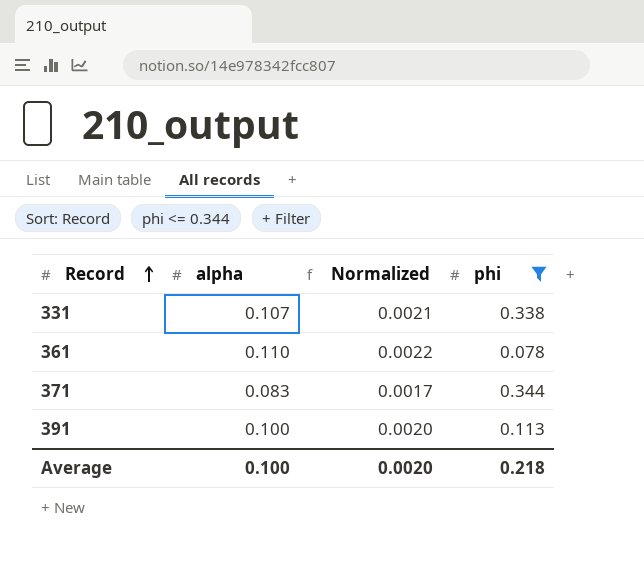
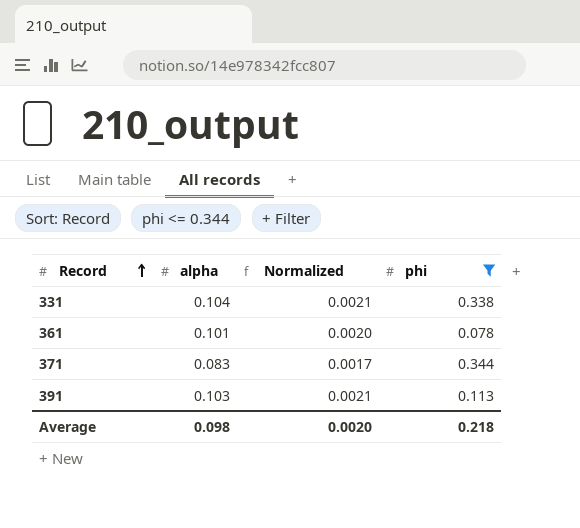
331 | alpha: 0.107 -> 0.104
361 | alpha: 0.110 -> 0.101
361 | Normalized: 0.0022 -> 0.0020
391 | alpha: 0.100 -> 0.103
391 | Normalized: 0.0020 -> 0.0021
Average | alpha: 0.100 -> 0.098

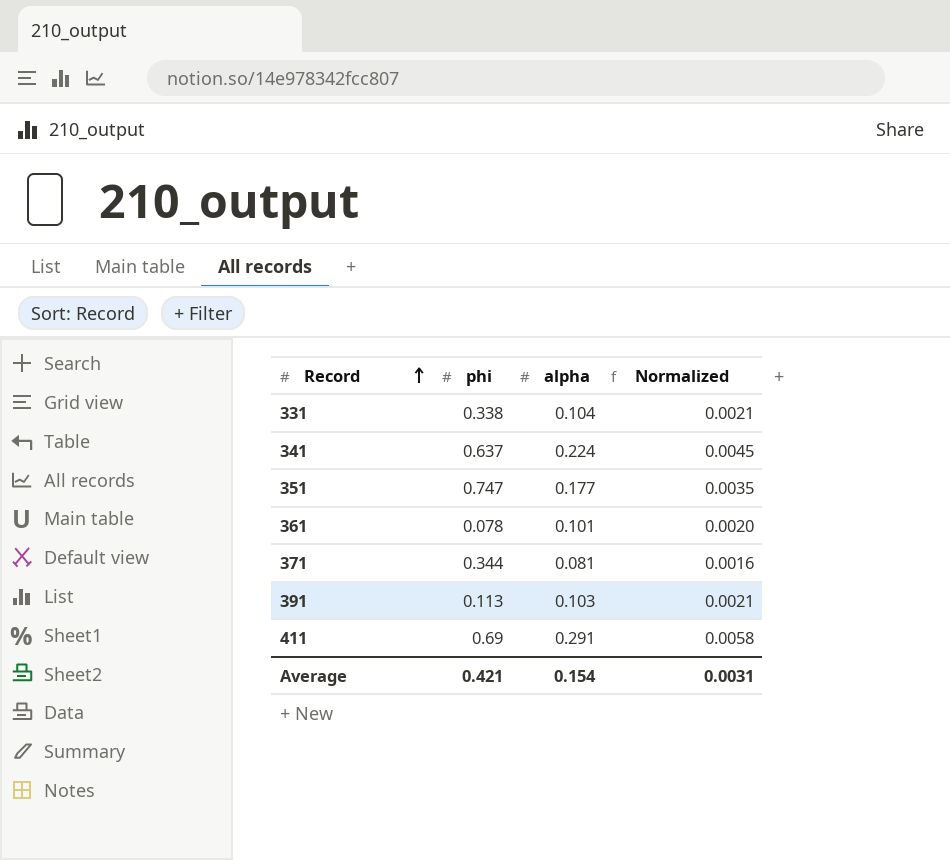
filter: phi <= 0.344 -> none
column phi | position: 4 -> 2
371 | alpha: 0.083 -> 0.081
371 | Normalized: 0.0017 -> 0.0016
Average | phi: 0.218 -> 0.421
Average | alpha: 0.098 -> 0.154
Average | Normalized: 0.0020 -> 0.0031

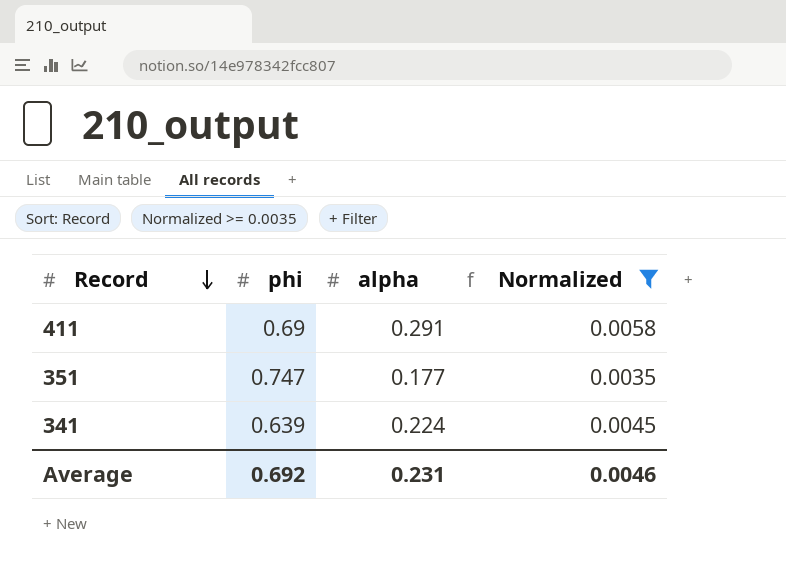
filter: none -> Normalized >= 0.0035
row order: Record ascending -> Record descending
341 | phi: 0.637 -> 0.639
Average | phi: 0.421 -> 0.692
Average | alpha: 0.154 -> 0.231
Average | Normalized: 0.0031 -> 0.0046

